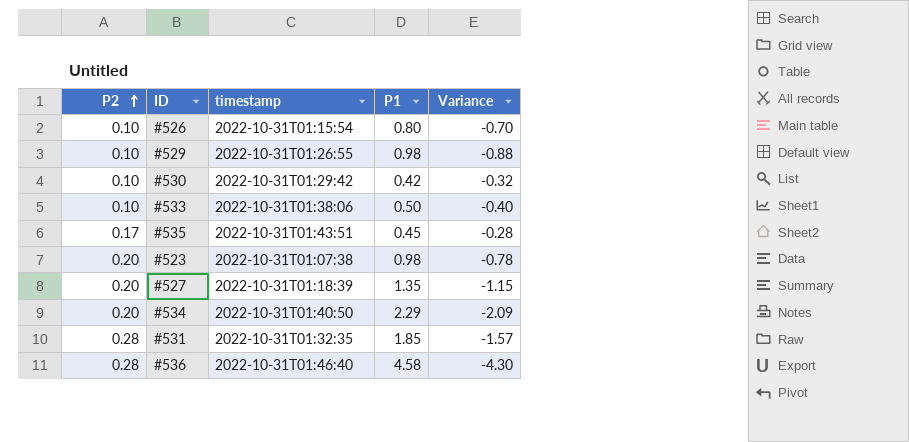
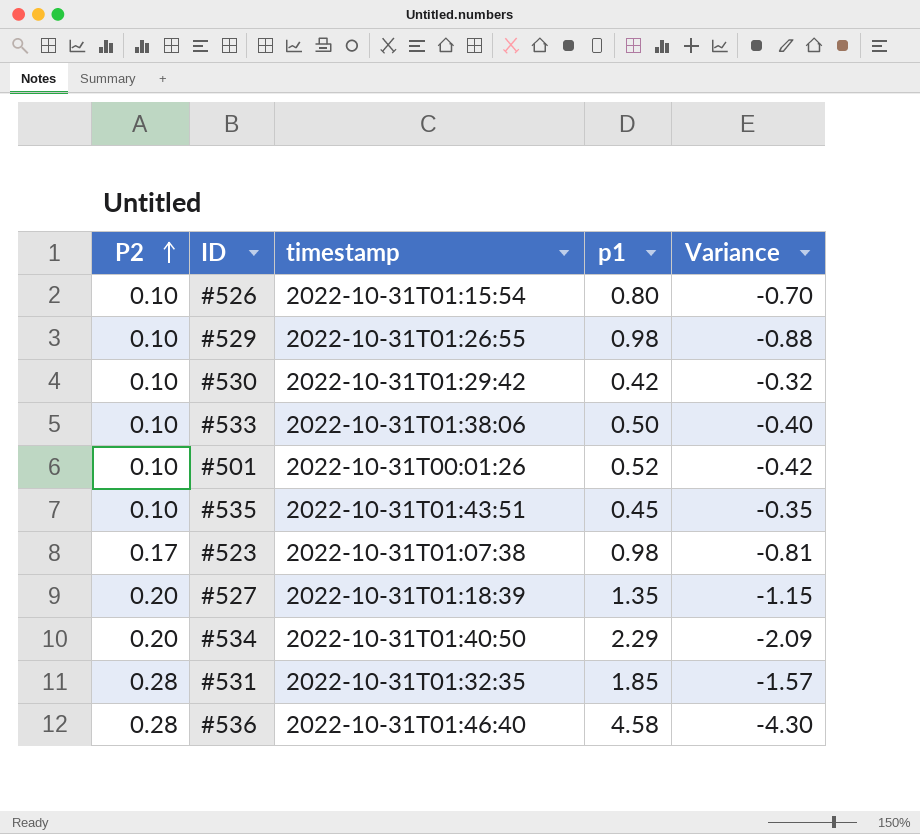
column name: P1 -> p1
row #501: none -> 0.10 | 2022-10-31T00:01:26 | 0.52 | -0.42
#535 | P2: 0.17 -> 0.10
#535 | Variance: -0.28 -> -0.35
#523 | P2: 0.20 -> 0.17
#523 | Variance: -0.78 -> -0.81

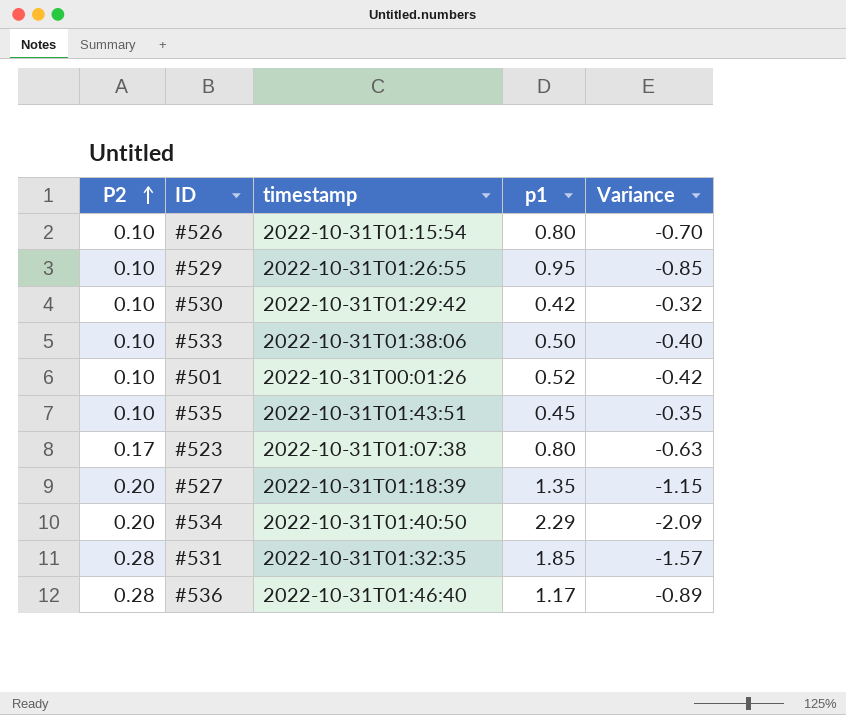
#529 | p1: 0.98 -> 0.95
#529 | Variance: -0.88 -> -0.85
#523 | p1: 0.98 -> 0.80
#523 | Variance: -0.81 -> -0.63
#536 | p1: 4.58 -> 1.17
#536 | Variance: -4.30 -> -0.89

